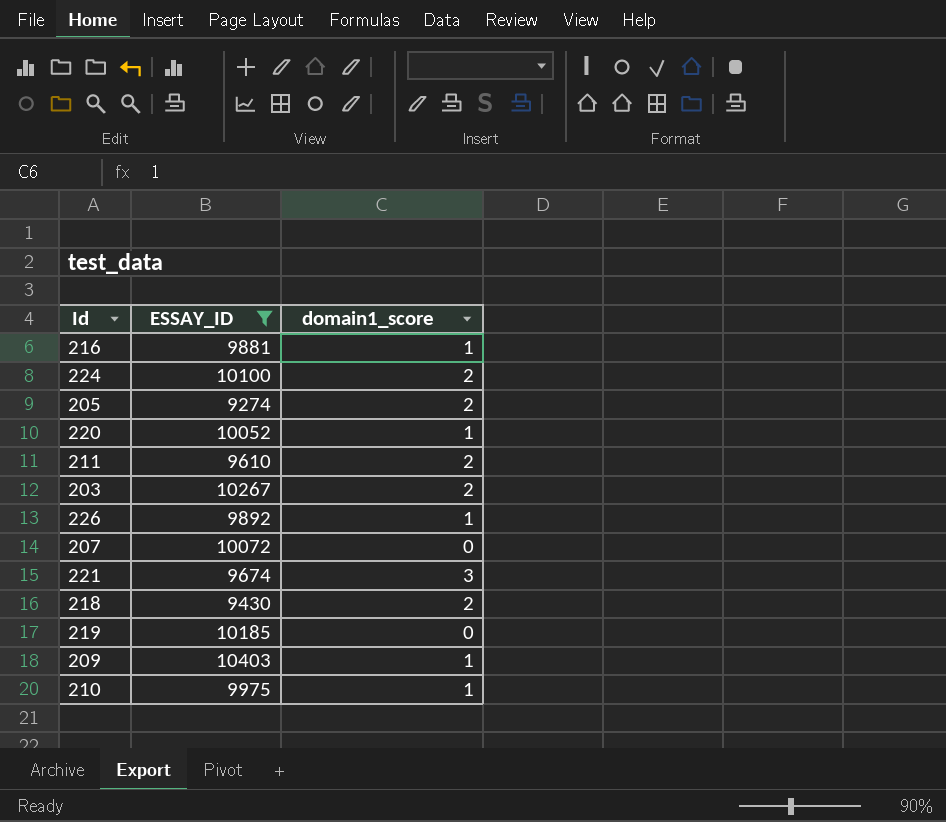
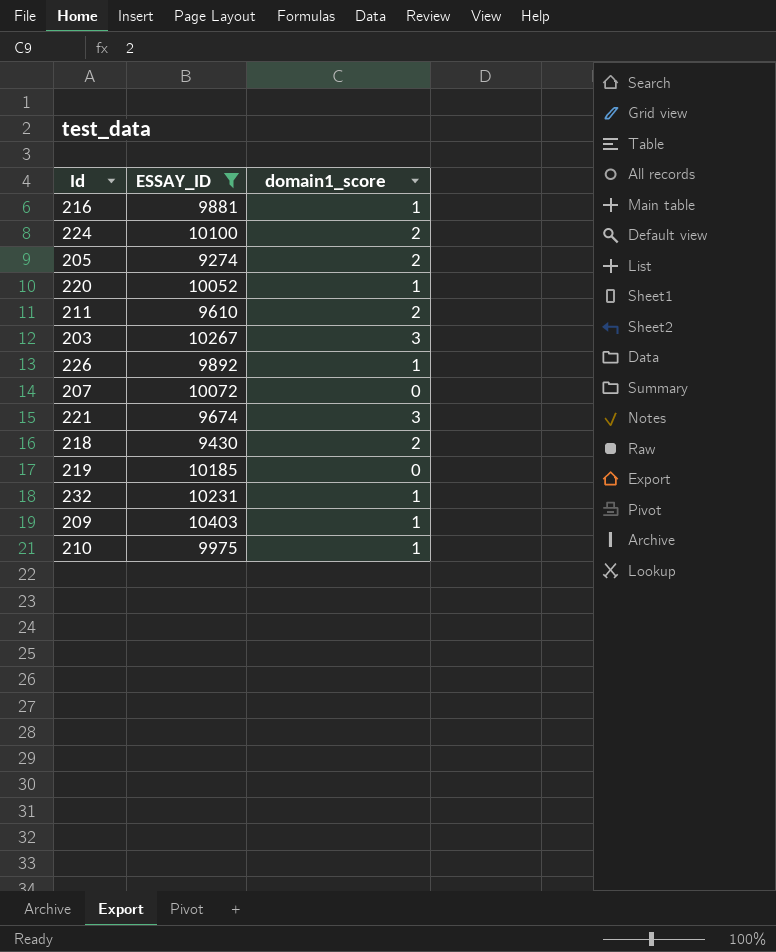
203 | domain1_score: 2 -> 3
row 232: none -> 10231 | 1

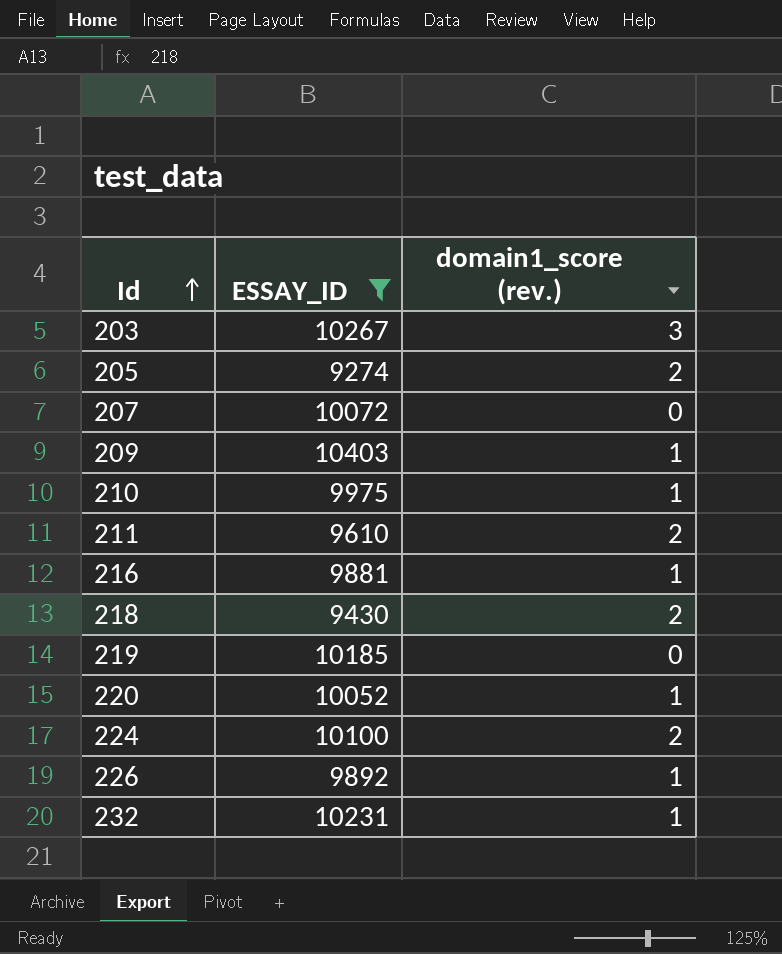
row order: none -> Id ascending
column name: domain1_score -> domain1_score (rev.)
row 221: 9674 | 3 -> none

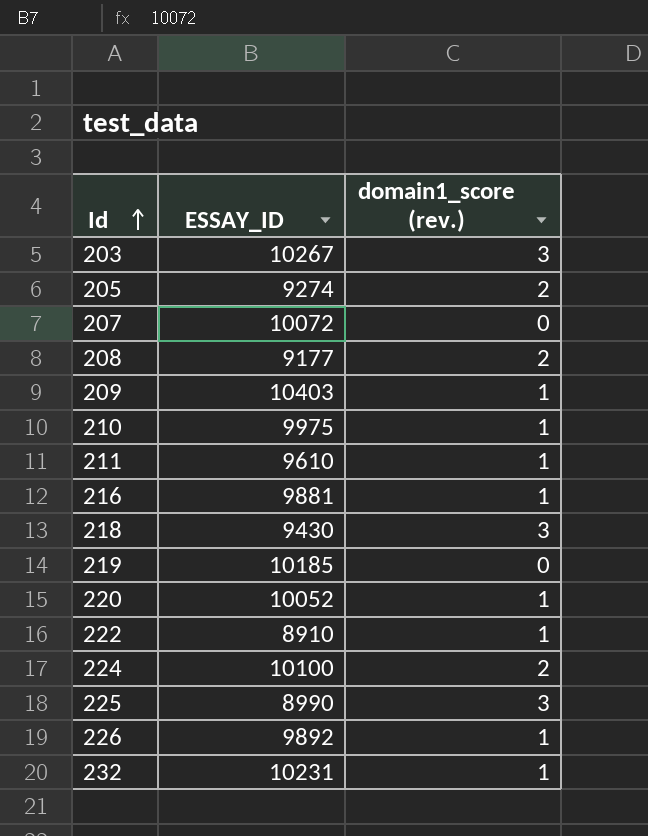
filter: ESSAY_ID >= 9274 -> none
211 | domain1_score (rev.): 2 -> 1
218 | domain1_score (rev.): 2 -> 3

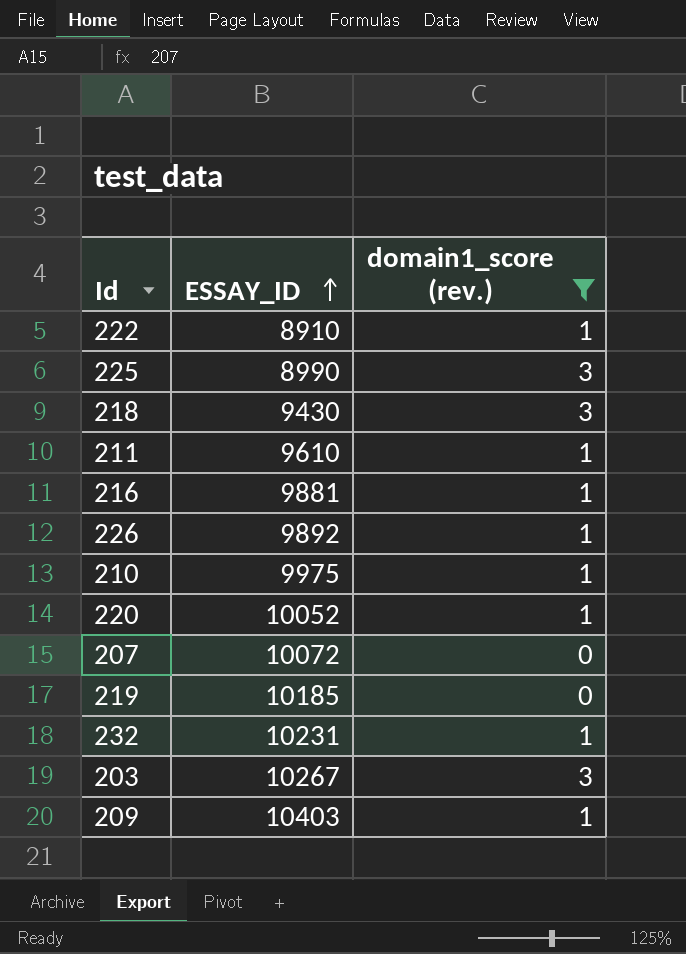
filter: none -> domain1_score (rev.) != 2
row order: Id ascending -> ESSAY_ID ascending

